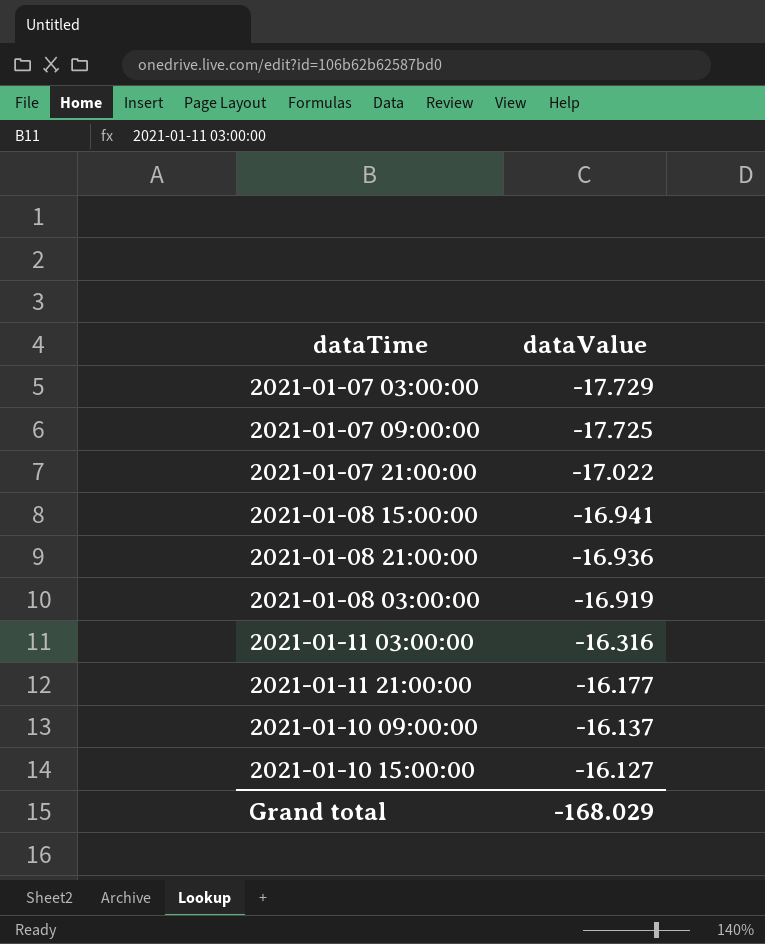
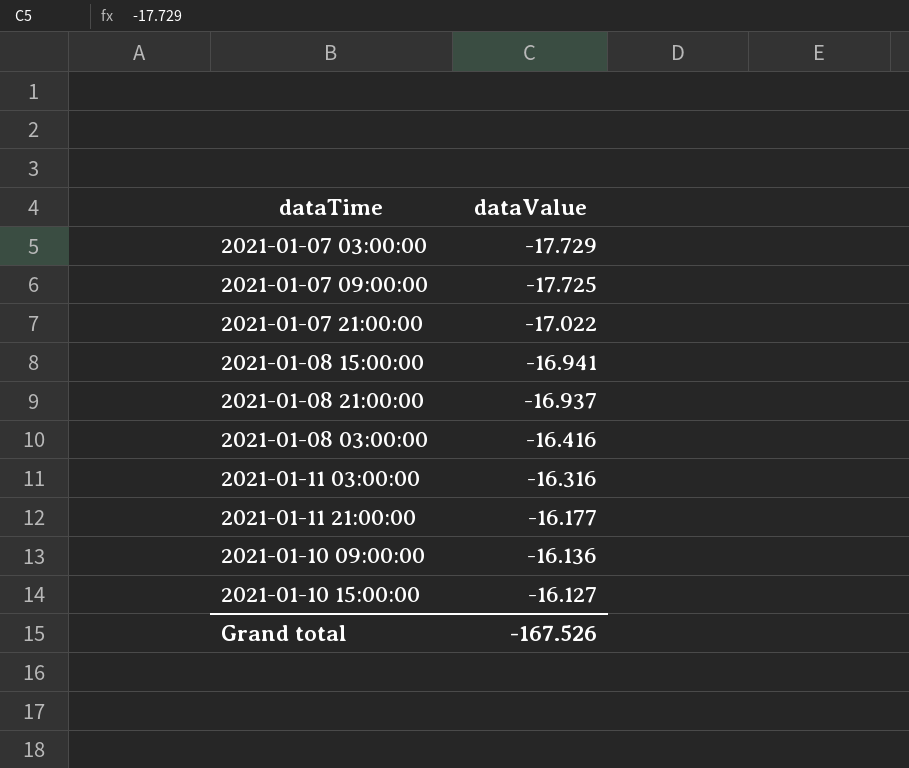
2021-01-08 21:00:00 | dataValue: -16.936 -> -16.937
2021-01-08 03:00:00 | dataValue: -16.919 -> -16.416
2021-01-10 09:00:00 | dataValue: -16.137 -> -16.136
Grand total | dataValue: -168.029 -> -167.526

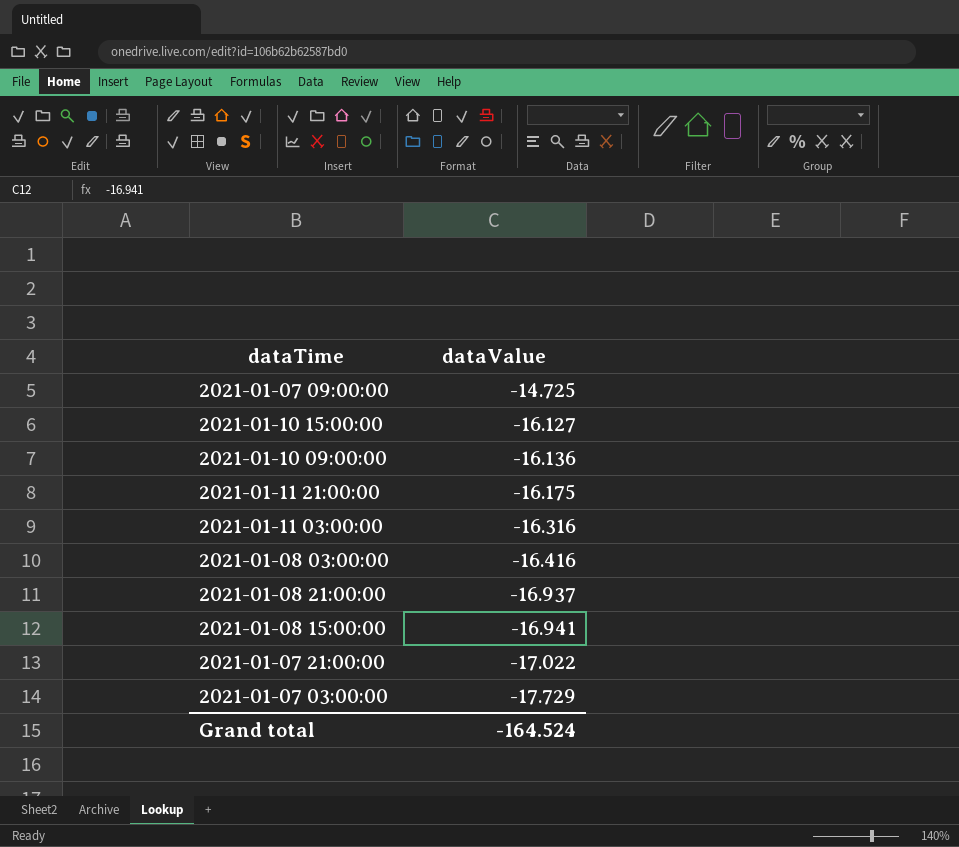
row order: dataValue ascending -> dataValue descending
2021-01-07 09:00:00 | dataValue: -17.725 -> -14.725
2021-01-11 21:00:00 | dataValue: -16.177 -> -16.175
Grand total | dataValue: -167.526 -> -164.524

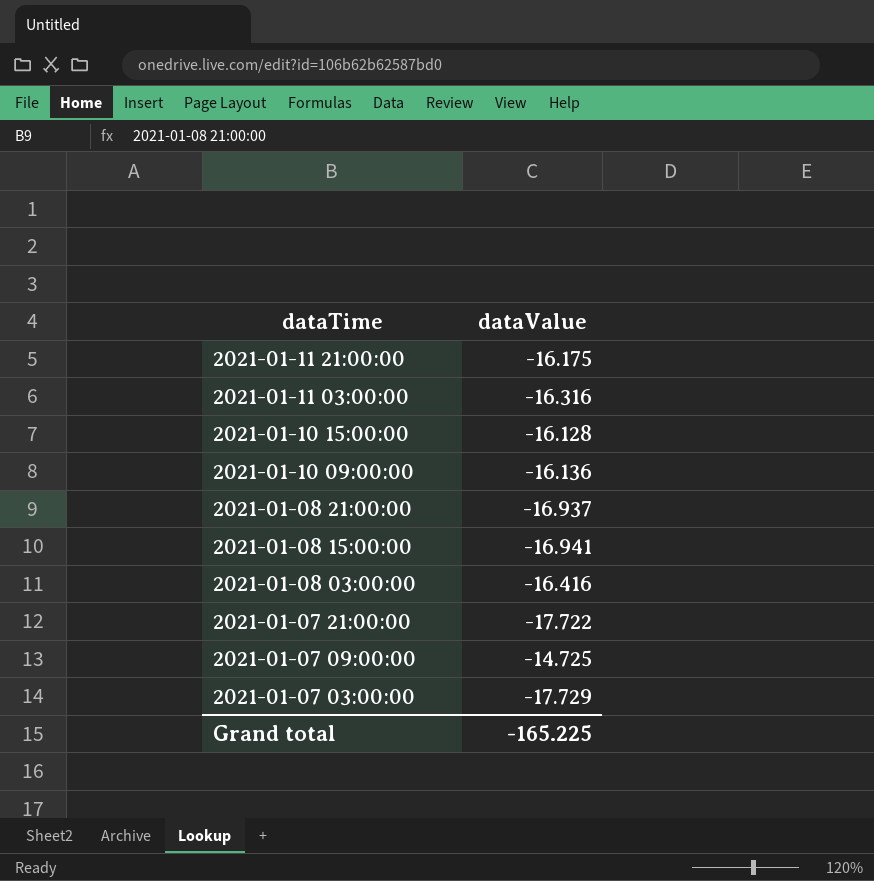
row order: dataValue descending -> dataTime descending
2021-01-10 15:00:00 | dataValue: -16.127 -> -16.128
2021-01-07 21:00:00 | dataValue: -17.022 -> -17.722
Grand total | dataValue: -164.524 -> -165.225

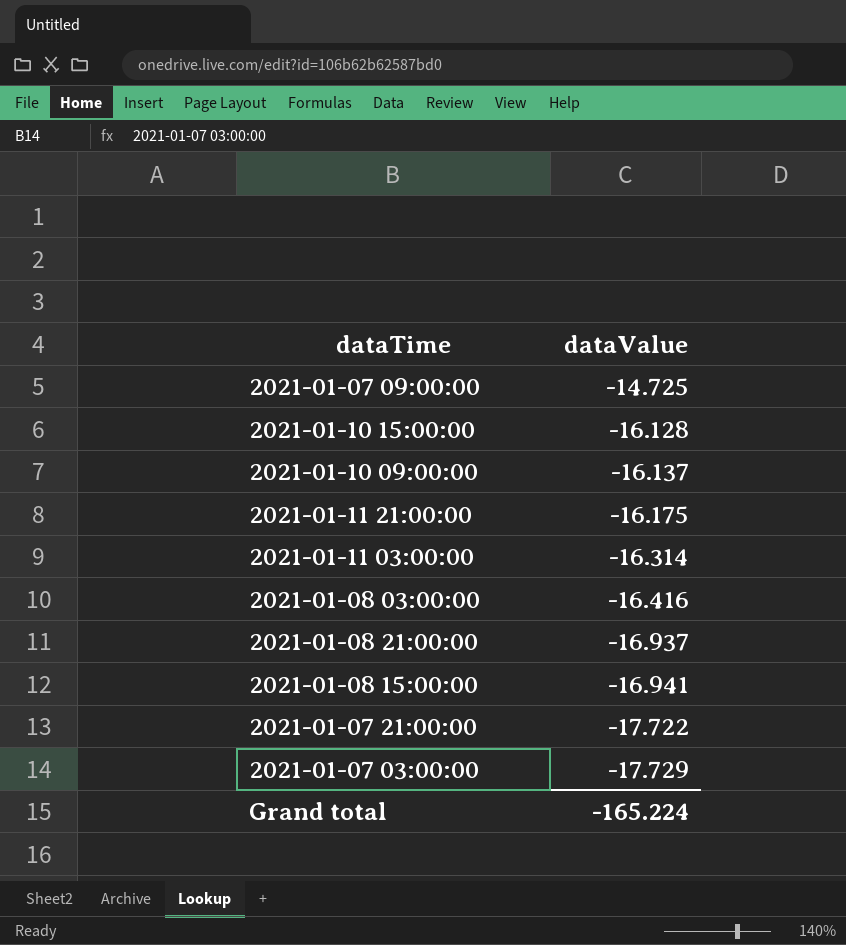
row order: dataTime descending -> dataValue descending
2021-01-10 09:00:00 | dataValue: -16.136 -> -16.137
2021-01-11 03:00:00 | dataValue: -16.316 -> -16.314
Grand total | dataValue: -165.225 -> -165.224

